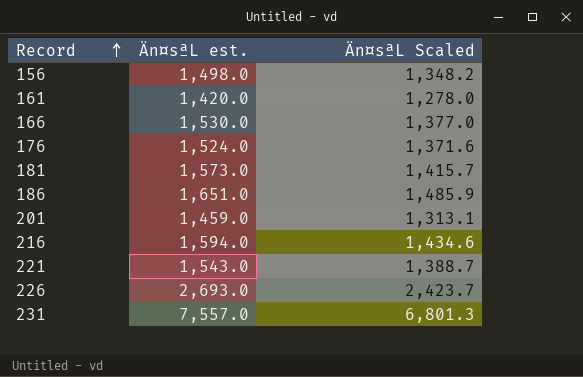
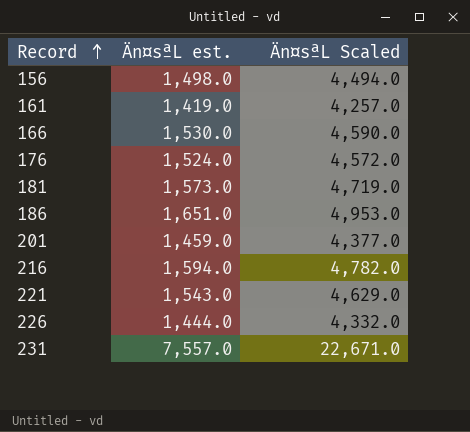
column Än¤sªL Scaled | formula: [Än¤sªL est.] * 0.9 -> [Än¤sªL est.] * 3
161 | Än¤sªL est.: 1,420.0 -> 1,419.0
226 | Än¤sªL est.: 2,693.0 -> 1,444.0

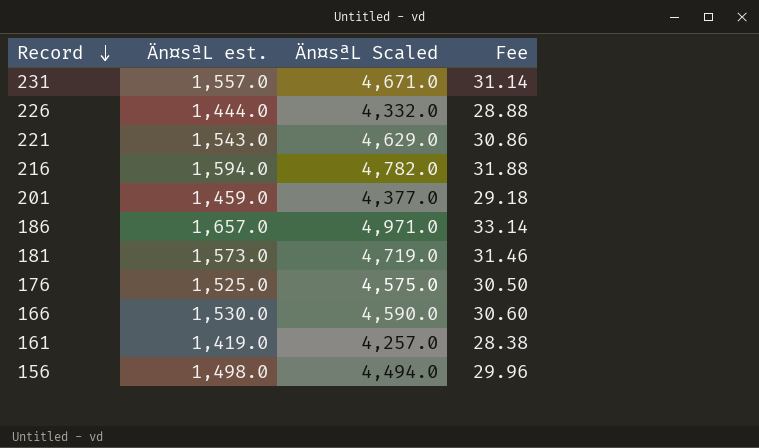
row order: Record ascending -> Record descending
column Fee | formula: none -> [Än¤sªL est.] * 0.02
231 | Än¤sªL est.: 7,557.0 -> 1,557.0
231 | Än¤sªL Scaled: 22,671.0 -> 4,671.0
186 | Än¤sªL est.: 1,651.0 -> 1,657.0
186 | Än¤sªL Scaled: 4,953.0 -> 4,971.0
176 | Än¤sªL est.: 1,524.0 -> 1,525.0
176 | Än¤sªL Scaled: 4,572.0 -> 4,575.0

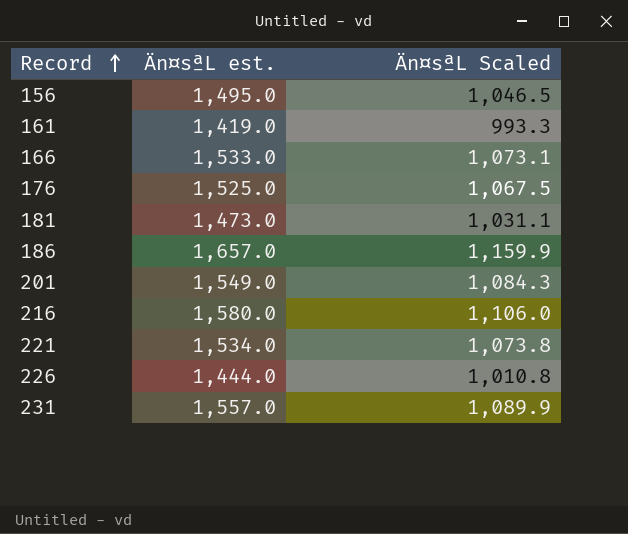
row order: Record descending -> Record ascending
column Fee | formula: [Än¤sªL est.] * 0.02 -> none
column Än¤sªL Scaled | formula: [Än¤sªL est.] * 3 -> [Än¤sªL est.] * 0.7
156 | Än¤sªL est.: 1,498.0 -> 1,495.0
166 | Än¤sªL est.: 1,530.0 -> 1,533.0
181 | Än¤sªL est.: 1,573.0 -> 1,473.0
201 | Än¤sªL est.: 1,459.0 -> 1,549.0
216 | Än¤sªL est.: 1,594.0 -> 1,580.0
221 | Än¤sªL est.: 1,543.0 -> 1,534.0

